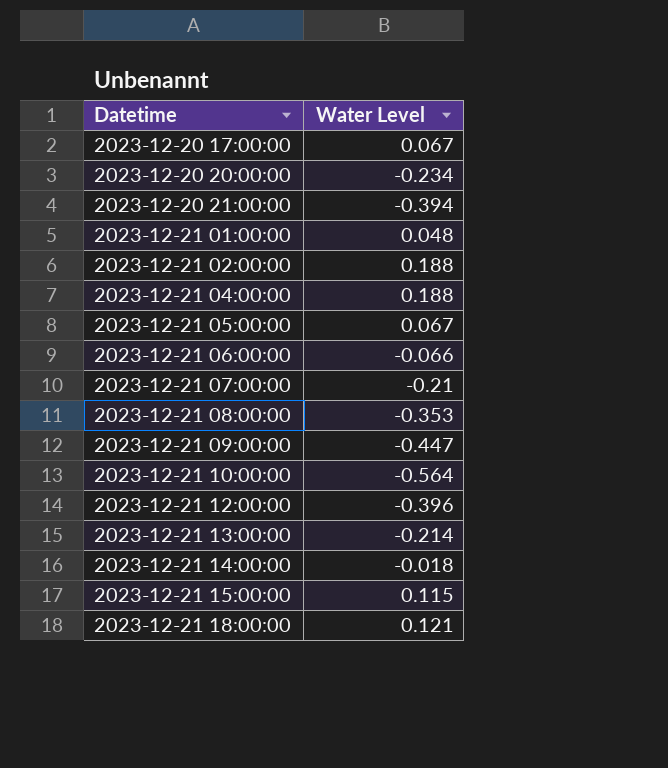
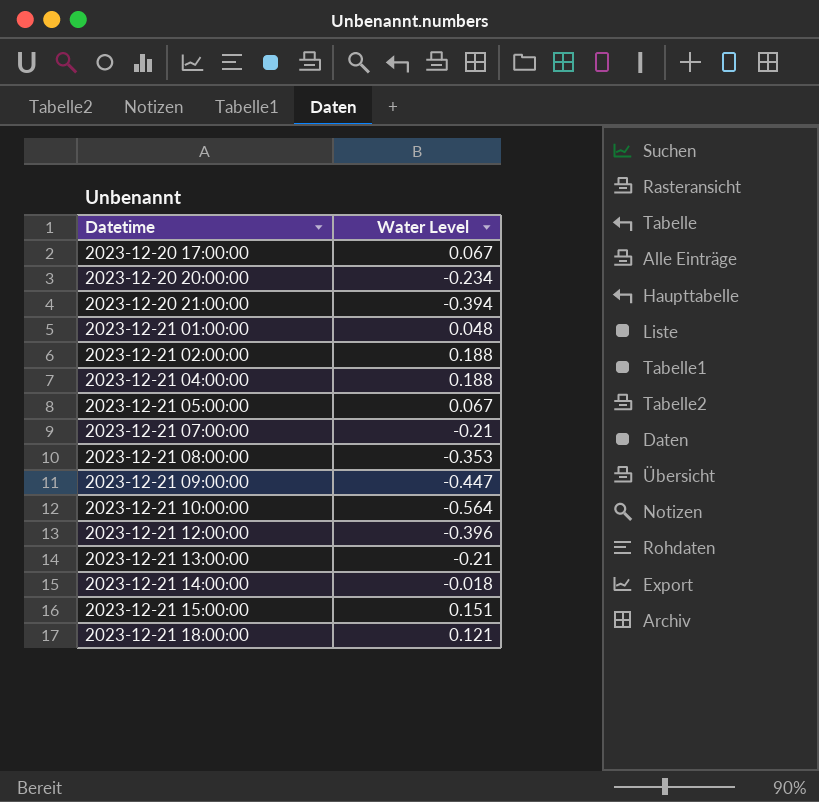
row 2023-12-21 06:00:00: -0.066 -> none
2023-12-21 13:00:00 | Water Level: -0.214 -> -0.21
2023-12-21 15:00:00 | Water Level: 0.115 -> 0.151

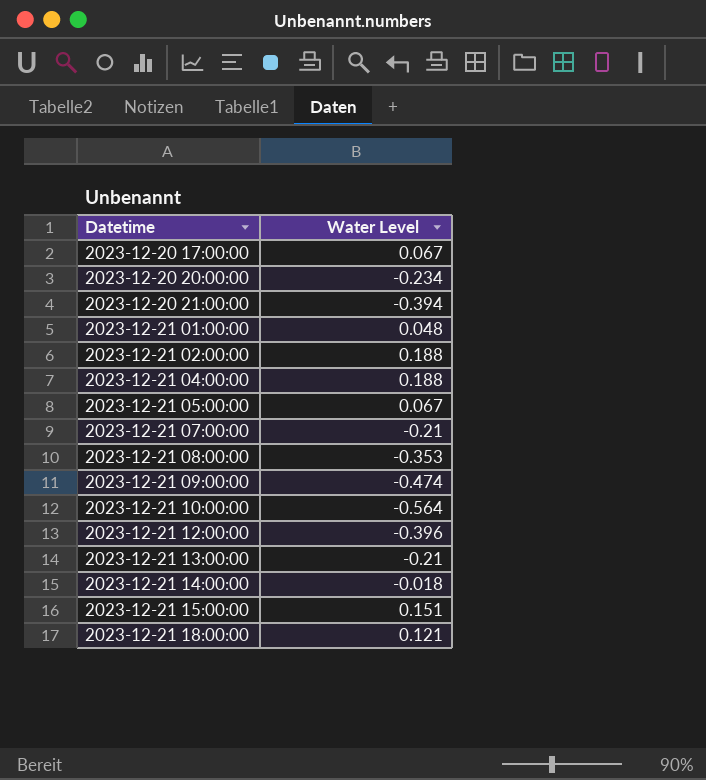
2023-12-21 09:00:00 | Water Level: -0.447 -> -0.474

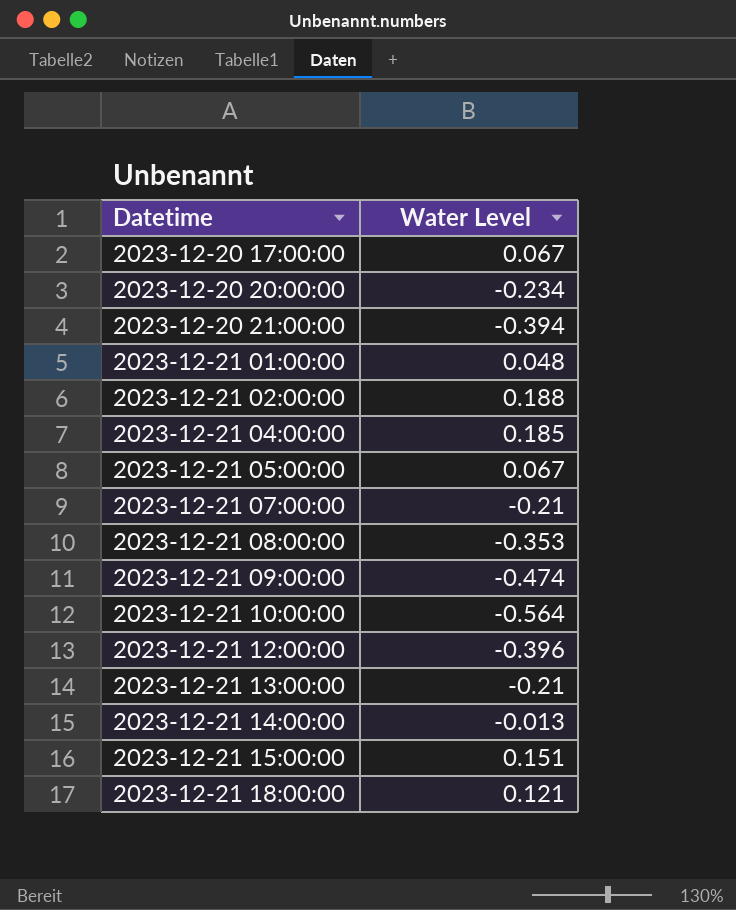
2023-12-21 04:00:00 | Water Level: 0.188 -> 0.185
2023-12-21 14:00:00 | Water Level: -0.018 -> -0.013

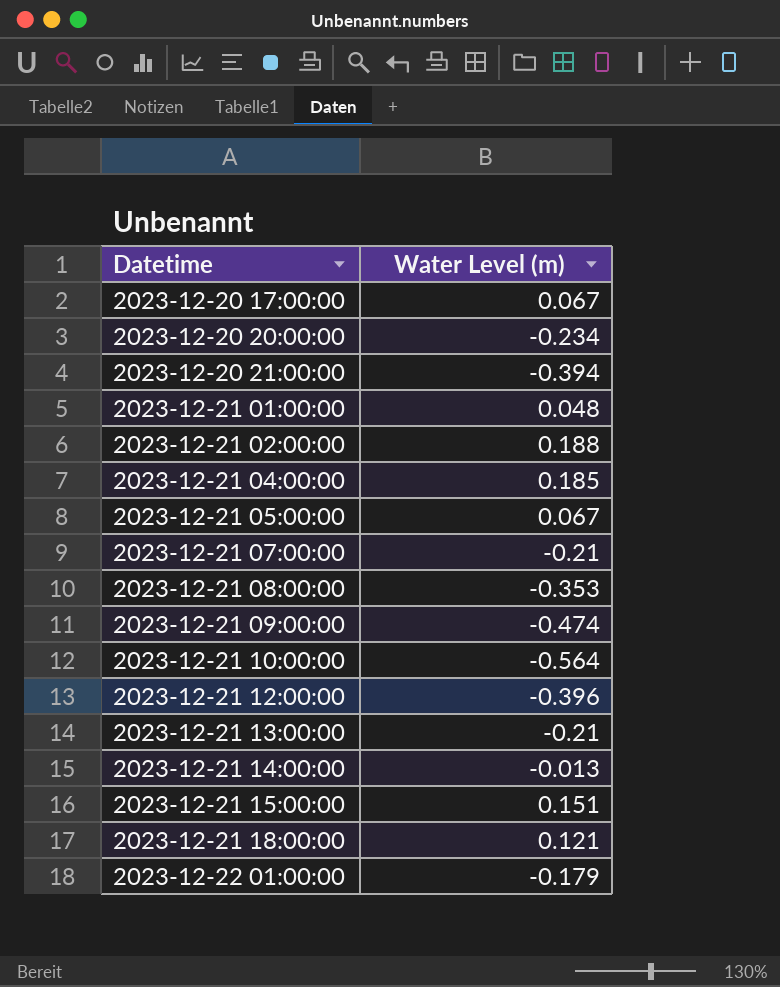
column name: Water Level -> Water Level (m)
row 2023-12-22 01:00:00: none -> -0.179

